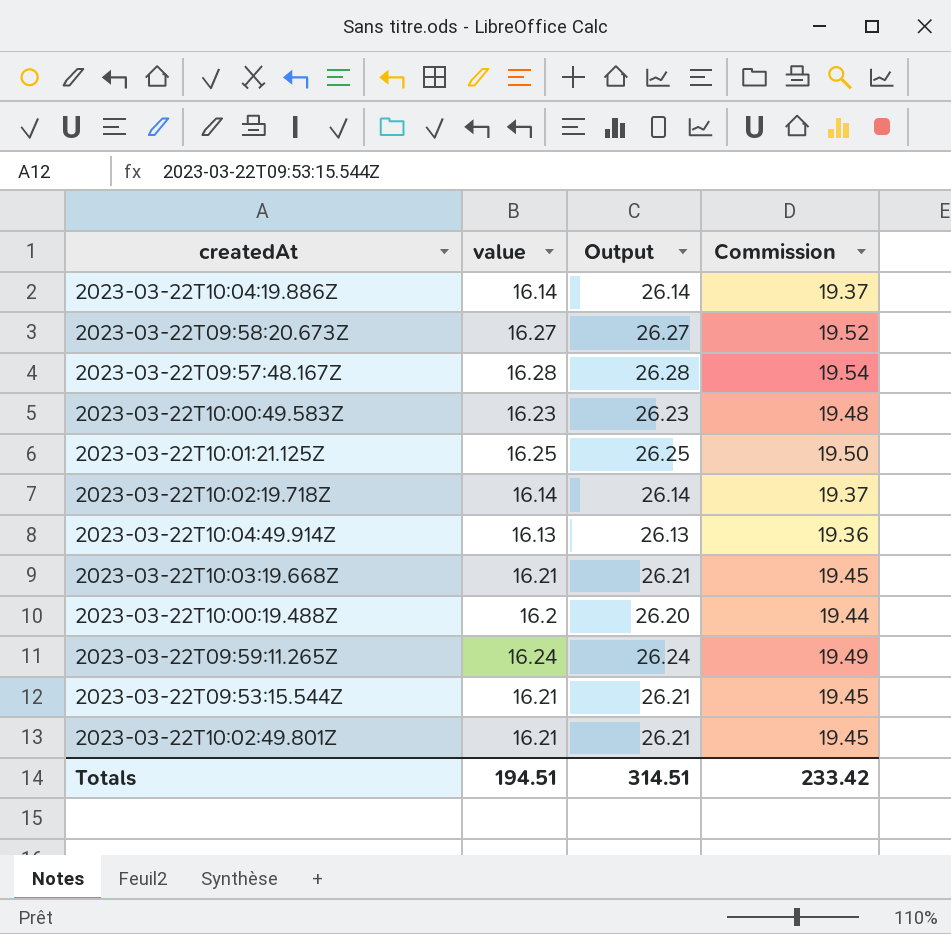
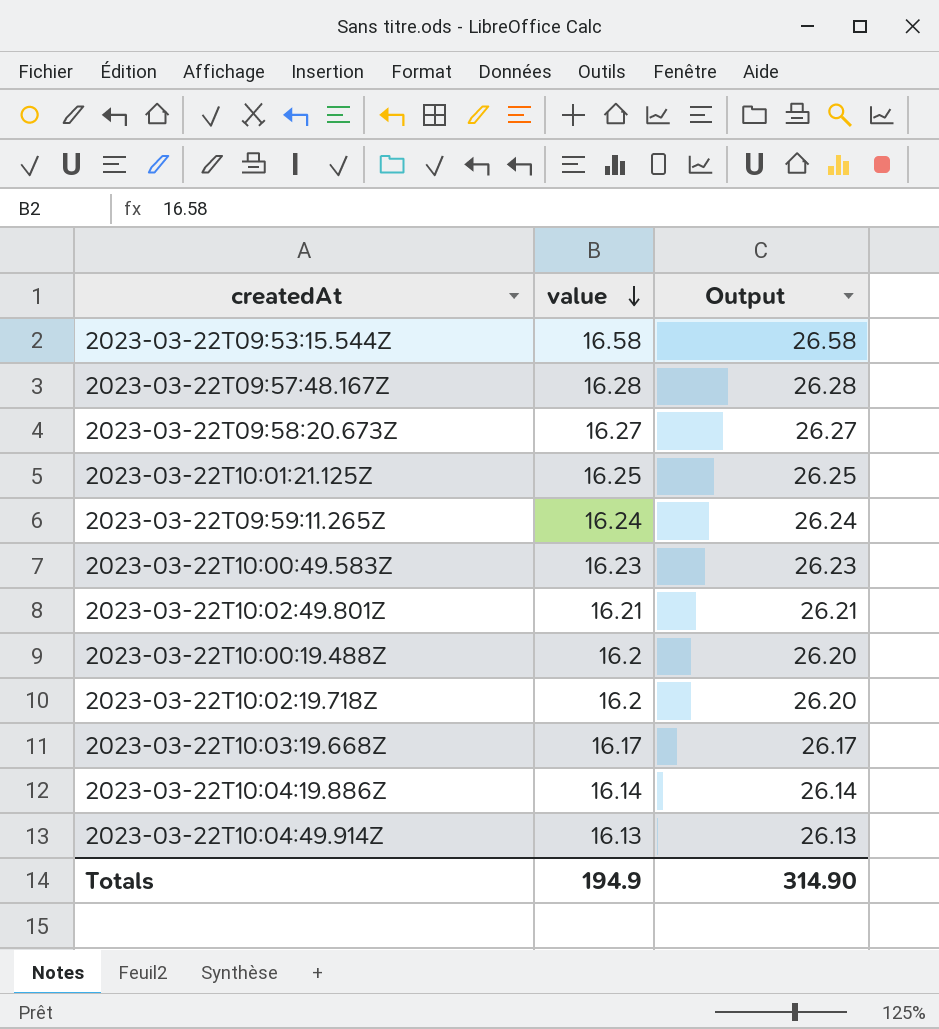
row order: none -> value descending
column Commission | formula: [value] * 1.2 -> none
2023-03-22T09:53:15.544Z | value: 16.21 -> 16.58
2023-03-22T09:53:15.544Z | Output: 26.21 -> 26.58
2023-03-22T10:02:19.718Z | value: 16.14 -> 16.2
2023-03-22T10:02:19.718Z | Output: 26.14 -> 26.20
2023-03-22T10:03:19.668Z | value: 16.21 -> 16.17
2023-03-22T10:03:19.668Z | Output: 26.21 -> 26.17
Totals | value: 194.51 -> 194.9
Totals | Output: 314.51 -> 314.90

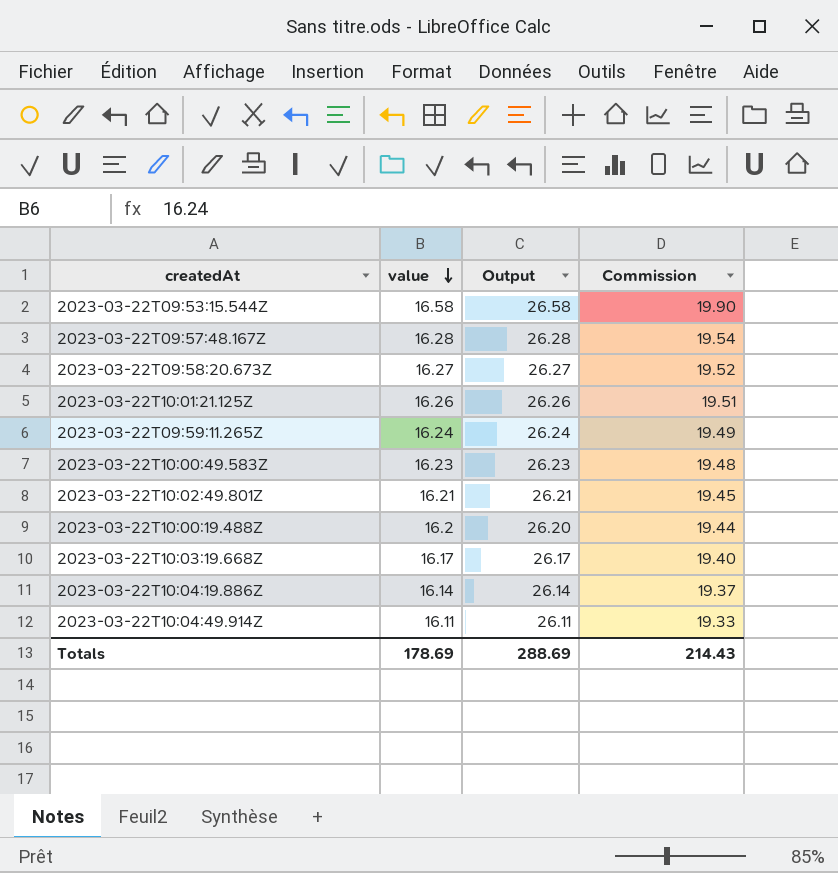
column Commission | formula: none -> [value] * 1.2
row 2023-03-22T10:02:19.718Z: 16.2 | 26.20 -> none
2023-03-22T10:01:21.125Z | value: 16.25 -> 16.26
2023-03-22T10:01:21.125Z | Output: 26.25 -> 26.26
2023-03-22T10:04:49.914Z | value: 16.13 -> 16.11
2023-03-22T10:04:49.914Z | Output: 26.13 -> 26.11
Totals | value: 194.9 -> 178.69
Totals | Output: 314.90 -> 288.69

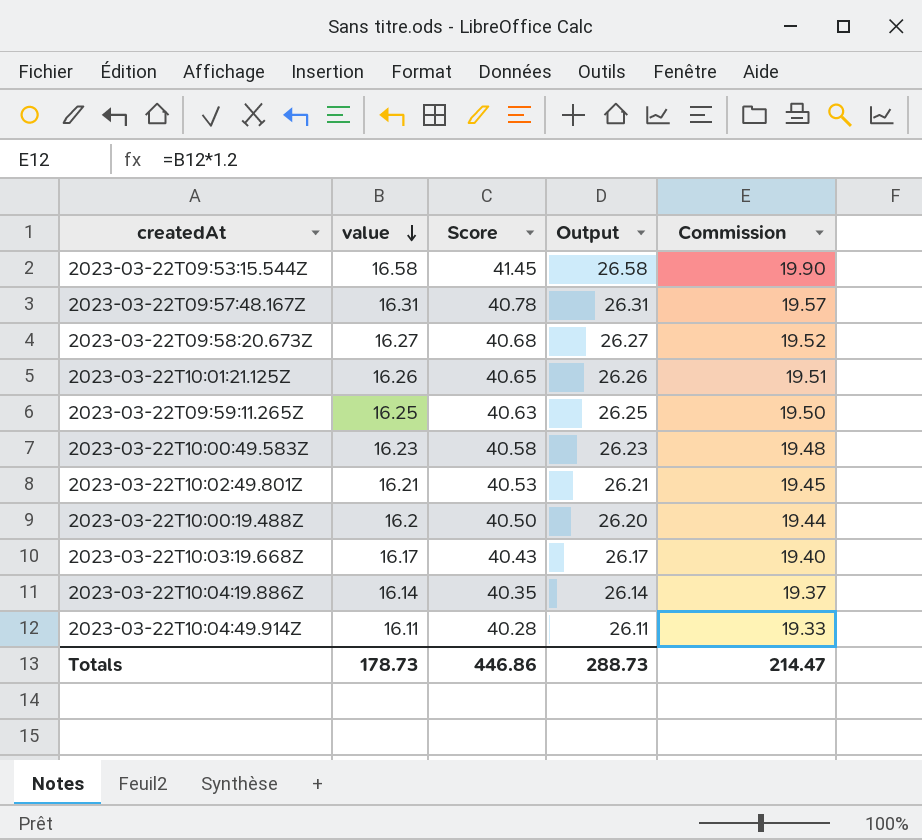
column Score | formula: none -> [value] * 2.5
2023-03-22T09:57:48.167Z | value: 16.28 -> 16.31
2023-03-22T09:57:48.167Z | Output: 26.28 -> 26.31
2023-03-22T09:57:48.167Z | Commission: 19.54 -> 19.57
2023-03-22T09:59:11.265Z | value: 16.24 -> 16.25
2023-03-22T09:59:11.265Z | Output: 26.24 -> 26.25
2023-03-22T09:59:11.265Z | Commission: 19.49 -> 19.50
Totals | value: 178.69 -> 178.73
Totals | Output: 288.69 -> 288.73
Totals | Commission: 214.43 -> 214.47

